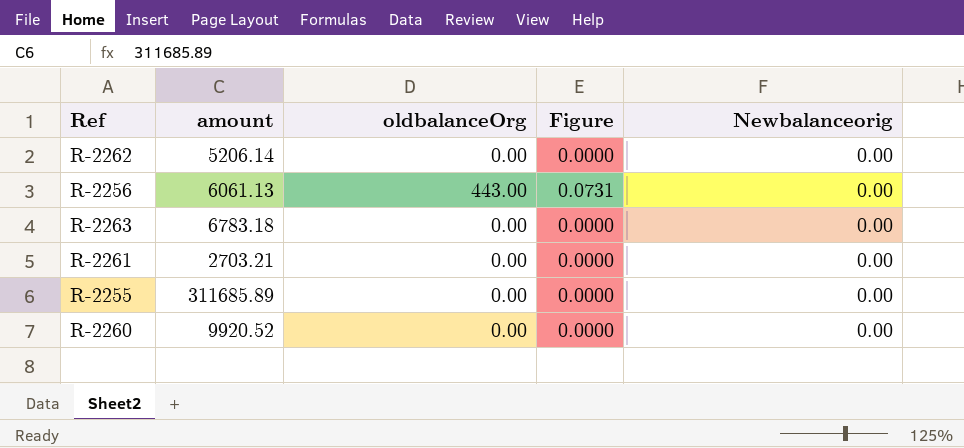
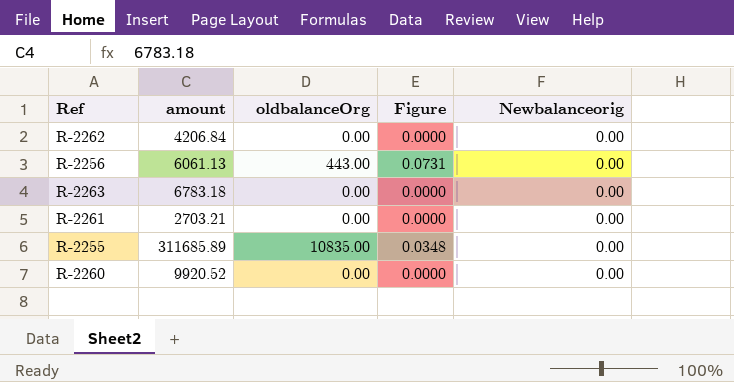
R-2262 | amount: 5206.14 -> 4206.84
R-2255 | oldbalanceOrg: 0.00 -> 10835.00
R-2255 | Figure: 0.0000 -> 0.0348

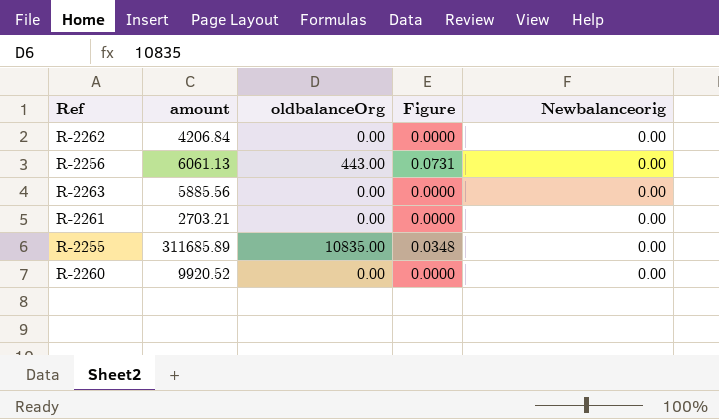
R-2263 | amount: 6783.18 -> 5885.56

